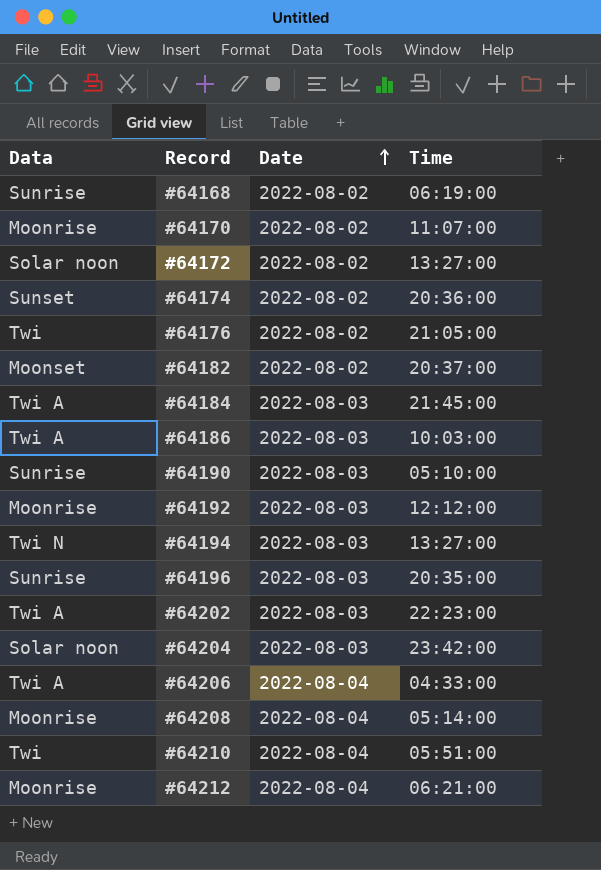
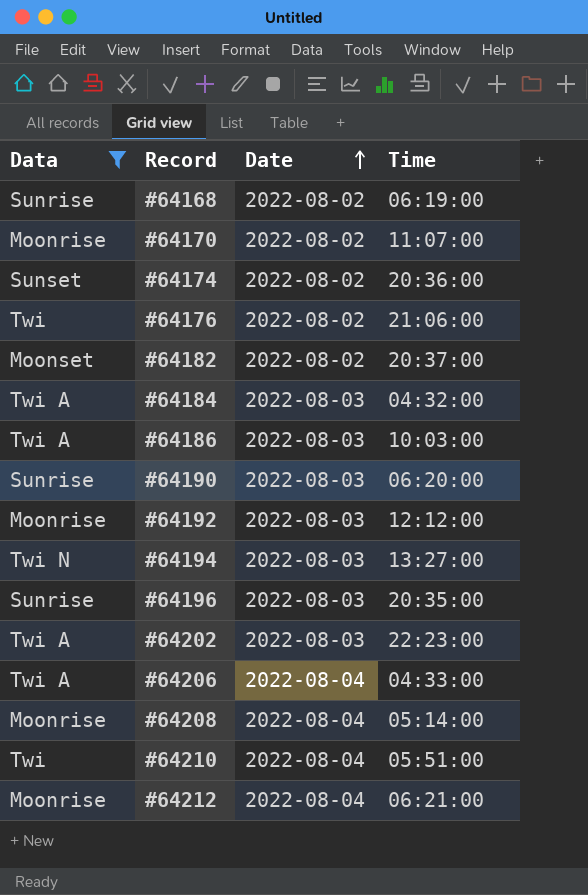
filter: none -> Data != Solar noon
#64176 | Time: 21:05:00 -> 21:06:00
#64184 | Time: 21:45:00 -> 04:32:00
#64190 | Time: 05:10:00 -> 06:20:00

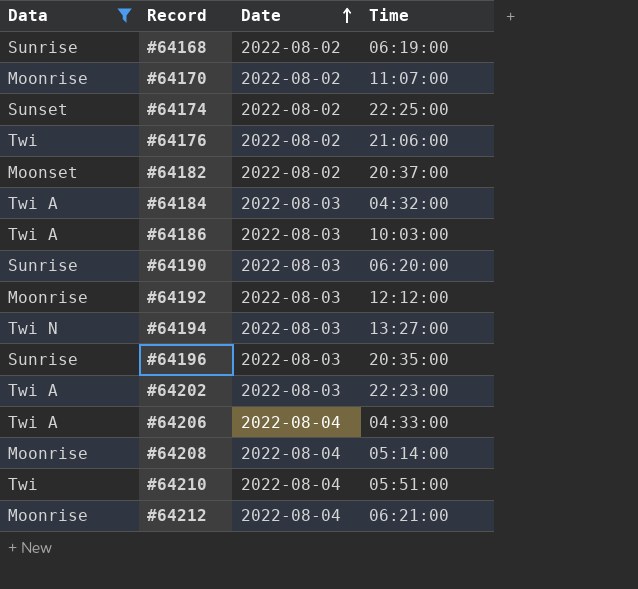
#64174 | Time: 20:36:00 -> 22:25:00

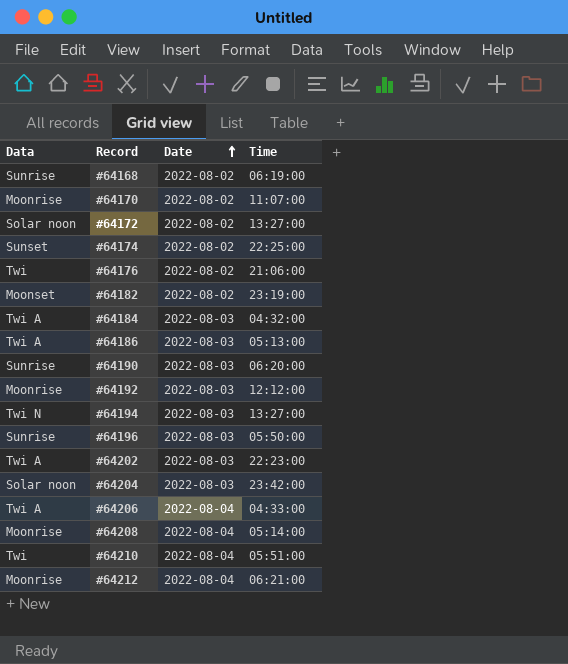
filter: Data != Solar noon -> none
#64182 | Time: 20:37:00 -> 23:19:00
#64186 | Time: 10:03:00 -> 05:13:00
#64196 | Time: 20:35:00 -> 05:50:00

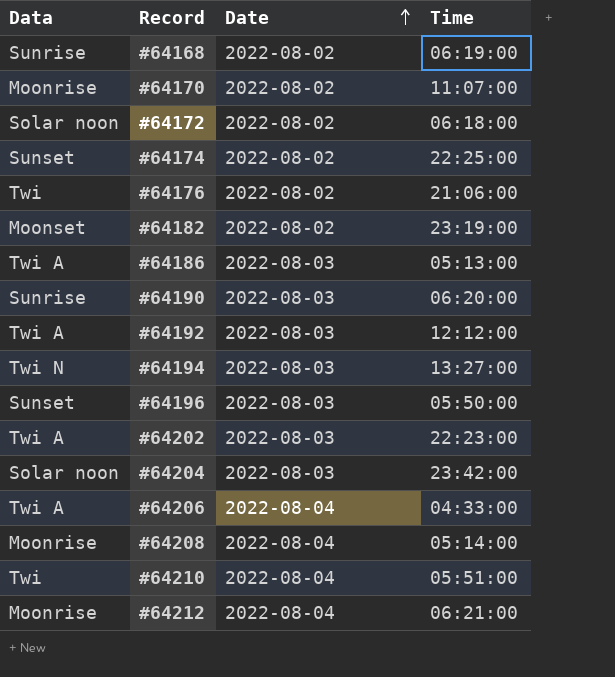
row #64184: Twi A | 2022-08-03 | 04:32:00 -> none
#64172 | Time: 13:27:00 -> 06:18:00
#64192 | Data: Moonrise -> Twi A
#64196 | Data: Sunrise -> Sunset

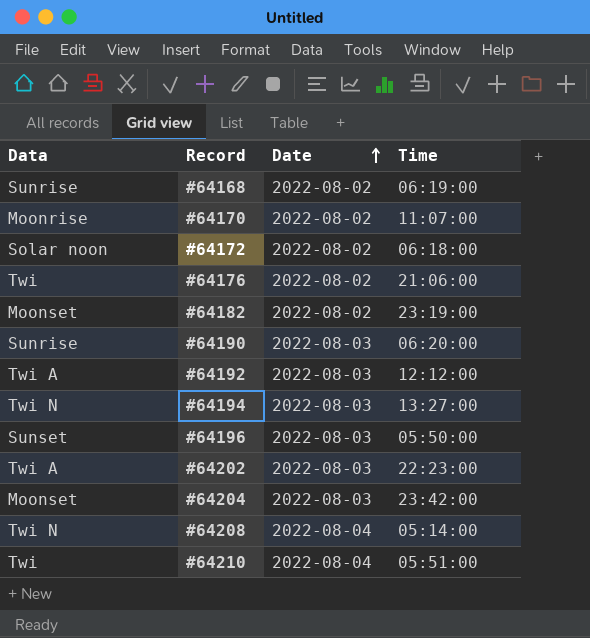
row #64174: Sunset | 2022-08-02 | 22:25:00 -> none
row #64186: Twi A | 2022-08-03 | 05:13:00 -> none
row #64206: Twi A | 2022-08-04 | 04:33:00 -> none
row #64212: Moonrise | 2022-08-04 | 06:21:00 -> none
#64204 | Data: Solar noon -> Moonset
#64208 | Data: Moonrise -> Twi N

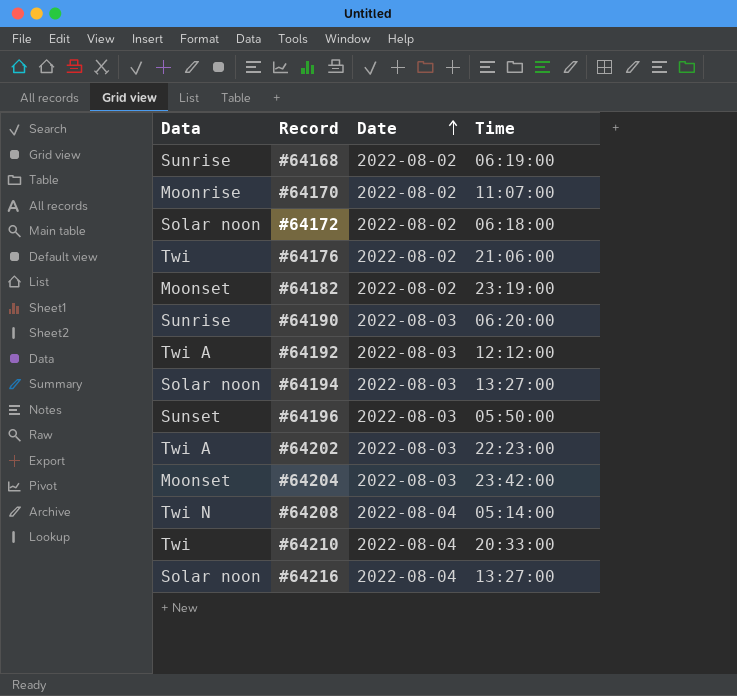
#64194 | Data: Twi N -> Solar noon
#64210 | Time: 05:51:00 -> 20:33:00
row #64216: none -> Solar noon | 2022-08-04 | 13:27:00

